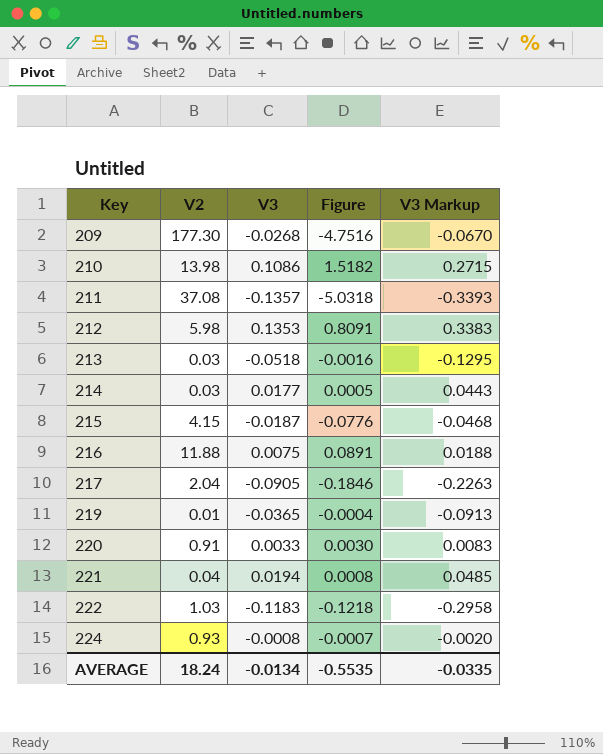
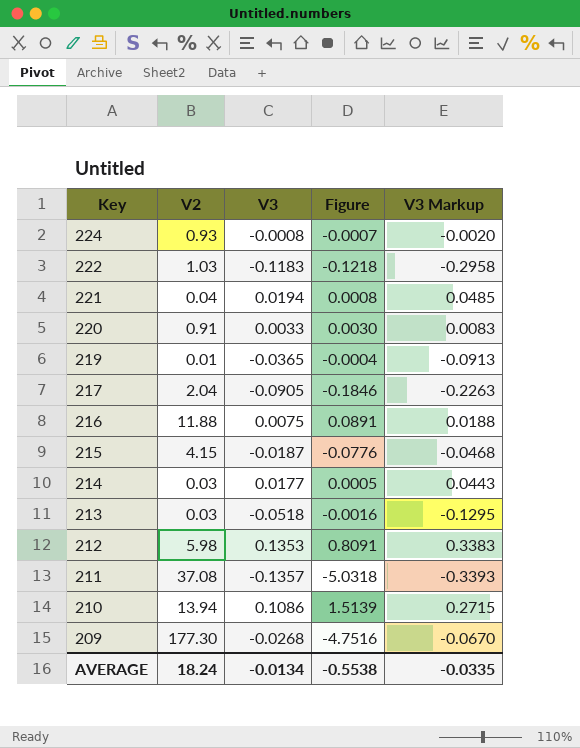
row order: Key ascending -> Key descending
210 | V2: 13.98 -> 13.94
210 | Figure: 1.5182 -> 1.5139
AVERAGE | Figure: -0.5535 -> -0.5538

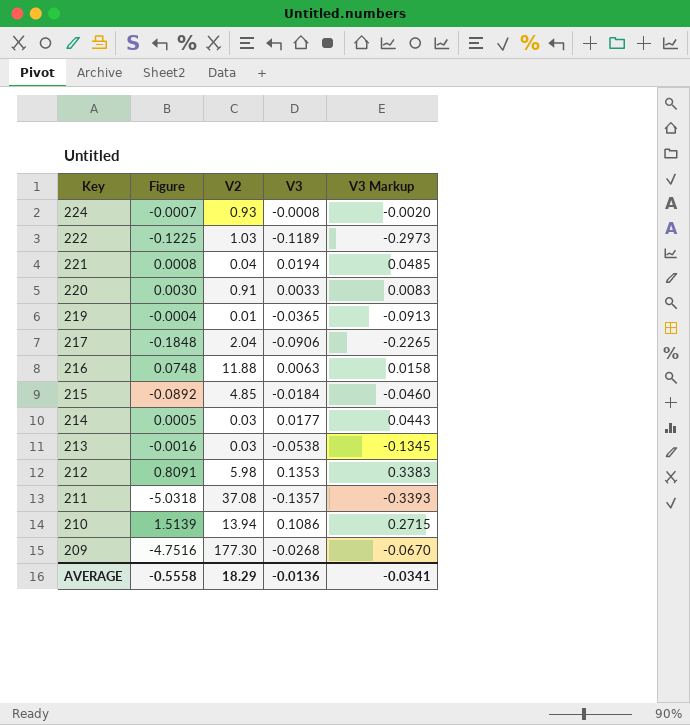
column Figure | position: 4 -> 2
222 | Figure: -0.1218 -> -0.1225
222 | V3: -0.1183 -> -0.1189
222 | V3 Markup: -0.2958 -> -0.2973
217 | Figure: -0.1846 -> -0.1848
217 | V3: -0.0905 -> -0.0906
217 | V3 Markup: -0.2263 -> -0.2265
216 | Figure: 0.0891 -> 0.0748
216 | V3: 0.0075 -> 0.0063
216 | V3 Markup: 0.0188 -> 0.0158
215 | Figure: -0.0776 -> -0.0892
215 | V2: 4.15 -> 4.85
215 | V3: -0.0187 -> -0.0184
215 | V3 Markup: -0.0468 -> -0.0460
213 | V3: -0.0518 -> -0.0538
213 | V3 Markup: -0.1295 -> -0.1345
AVERAGE | Figure: -0.5538 -> -0.5558
AVERAGE | V2: 18.24 -> 18.29
AVERAGE | V3: -0.0134 -> -0.0136
AVERAGE | V3 Markup: -0.0335 -> -0.0341

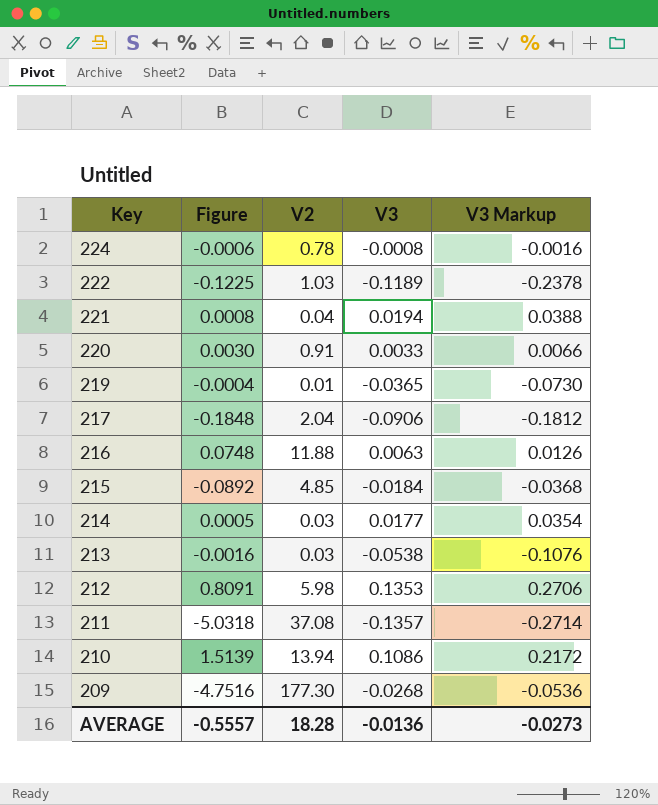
column V3 Markup | formula: [V3] * 2.5 -> [V3] * 2
224 | Figure: -0.0007 -> -0.0006
224 | V2: 0.93 -> 0.78
AVERAGE | Figure: -0.5558 -> -0.5557
AVERAGE | V2: 18.29 -> 18.28
AVERAGE | V3 Markup: -0.0341 -> -0.0273

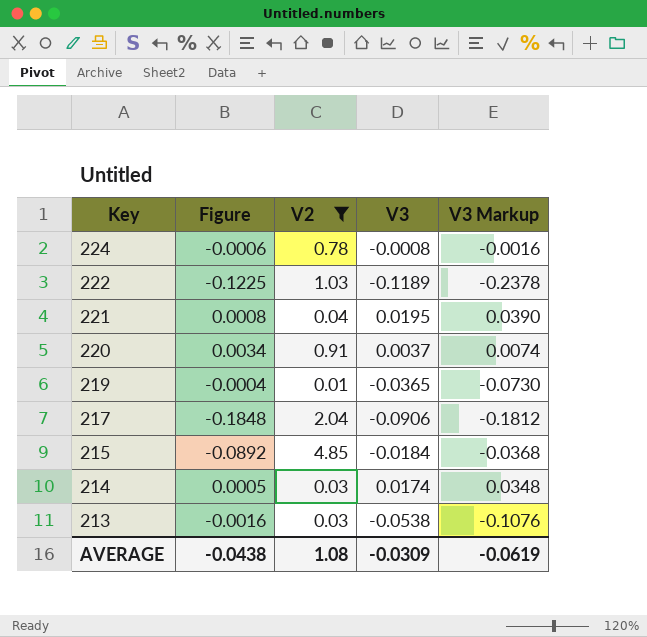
filter: none -> V2 <= 4.85
221 | V3: 0.0194 -> 0.0195
221 | V3 Markup: 0.0388 -> 0.0390
220 | Figure: 0.0030 -> 0.0034
220 | V3: 0.0033 -> 0.0037
220 | V3 Markup: 0.0066 -> 0.0074
214 | V3: 0.0177 -> 0.0174
214 | V3 Markup: 0.0354 -> 0.0348
AVERAGE | Figure: -0.5557 -> -0.0438
AVERAGE | V2: 18.28 -> 1.08
AVERAGE | V3: -0.0136 -> -0.0309
AVERAGE | V3 Markup: -0.0273 -> -0.0619

